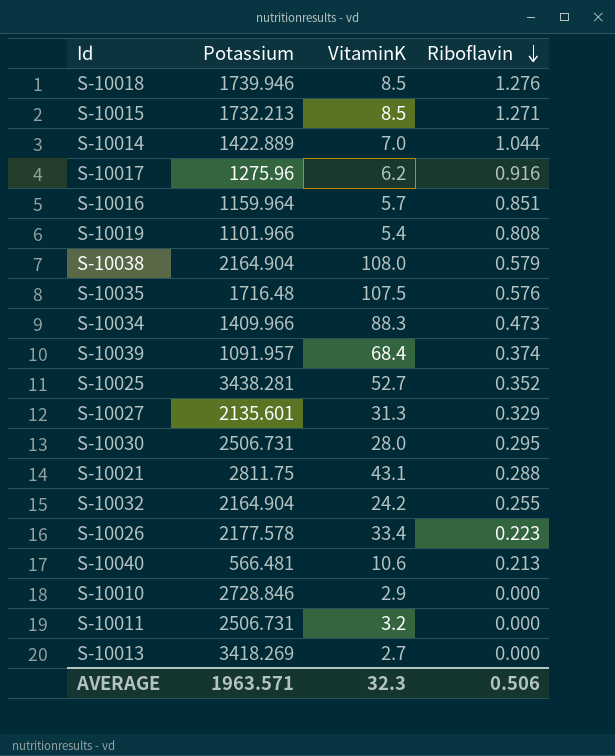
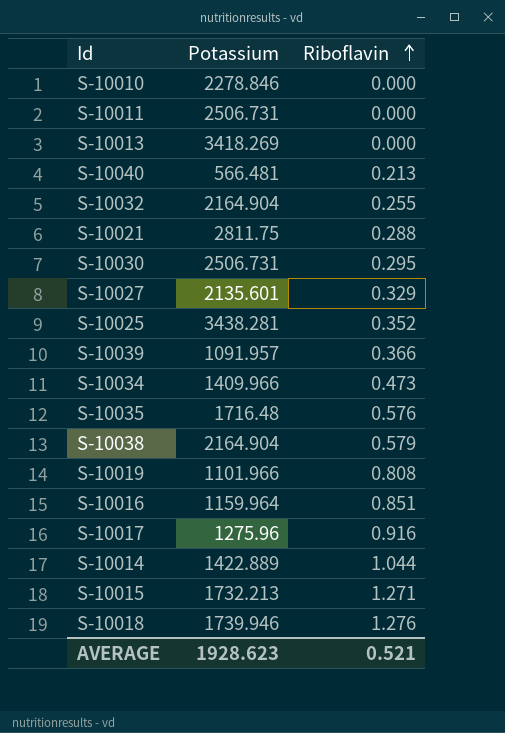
row order: Riboflavin descending -> Riboflavin ascending
column VitaminK | position: 3 -> none
row S-10026: 2177.578 | 33.4 | 0.223 -> none
S-10010 | Potassium: 2728.846 -> 2278.846
S-10039 | Riboflavin: 0.374 -> 0.366
AVERAGE | Potassium: 1963.571 -> 1928.623
AVERAGE | Riboflavin: 0.506 -> 0.521

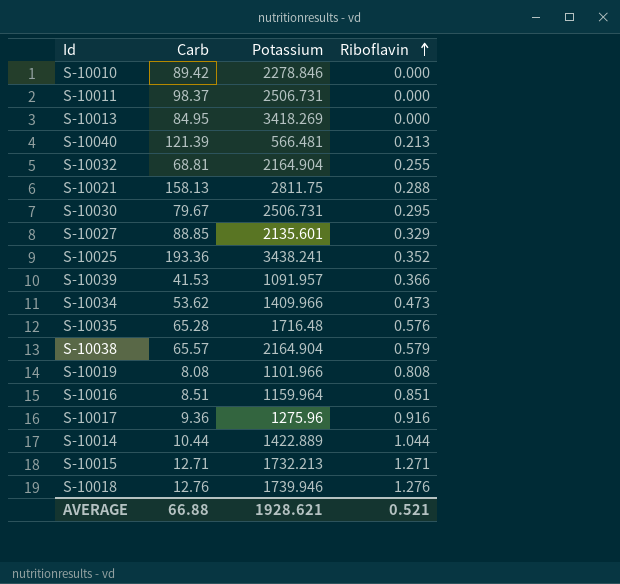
column Carb | position: none -> 2
S-10025 | Potassium: 3438.281 -> 3438.241
AVERAGE | Potassium: 1928.623 -> 1928.621

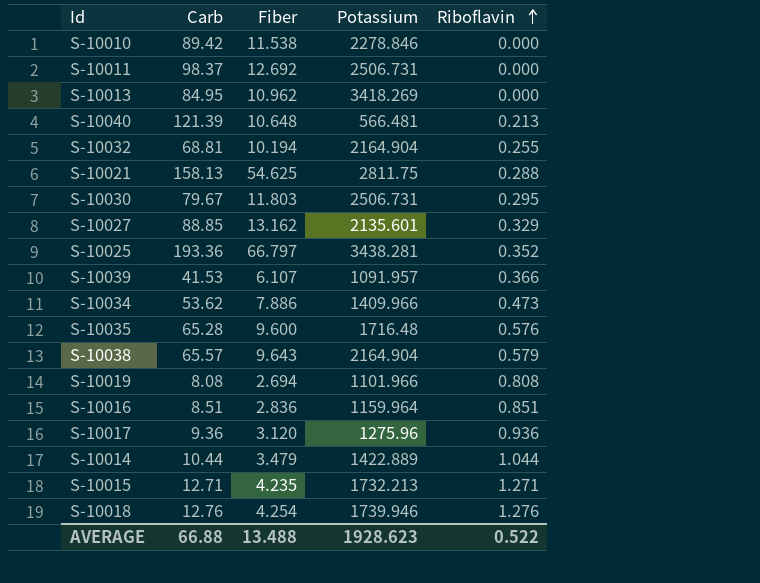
column Fiber | position: none -> 3
S-10025 | Potassium: 3438.241 -> 3438.281
S-10017 | Riboflavin: 0.916 -> 0.936
AVERAGE | Potassium: 1928.621 -> 1928.623
AVERAGE | Riboflavin: 0.521 -> 0.522

